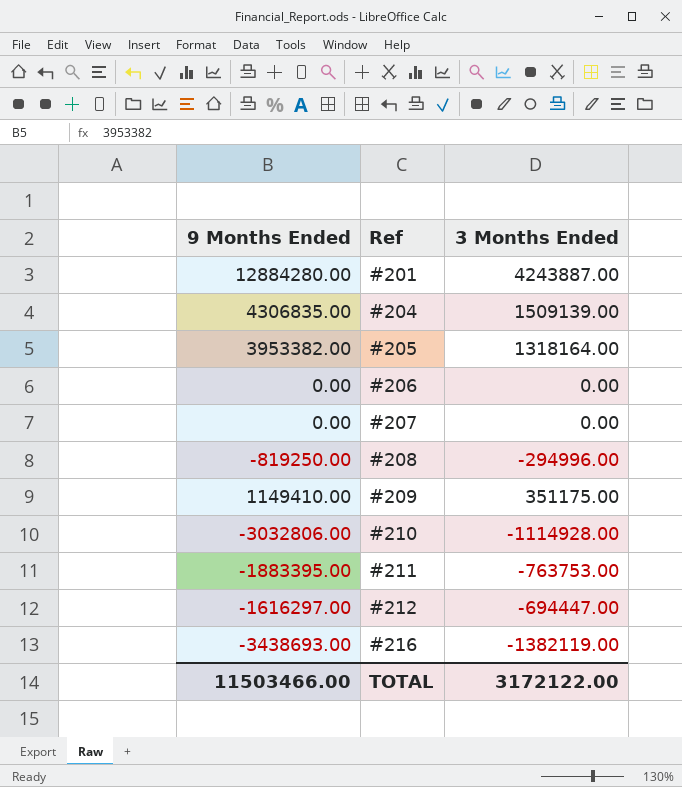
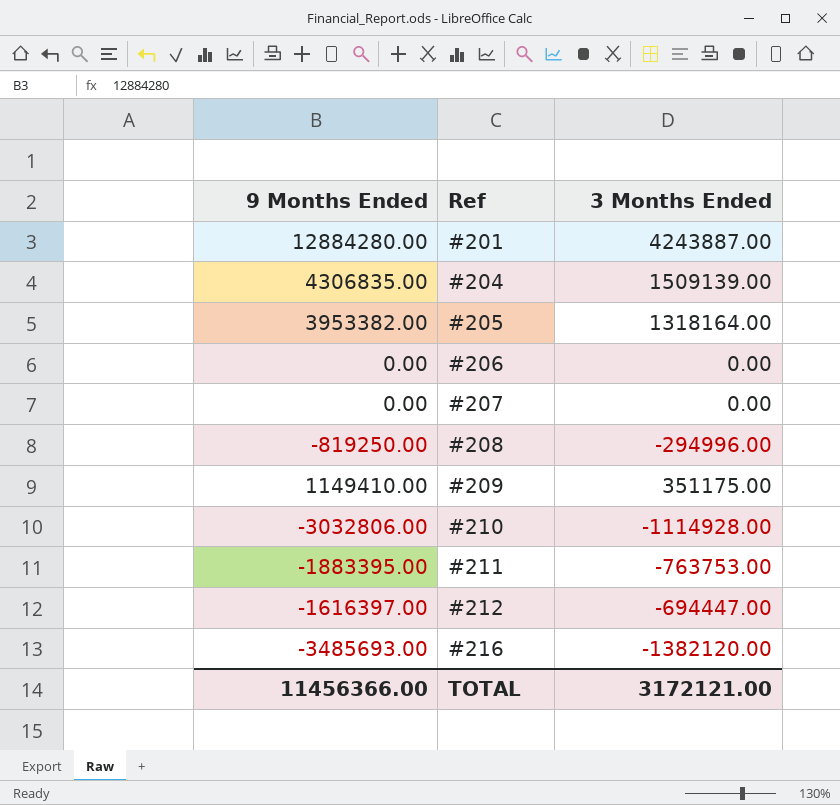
#212 | 9 Months Ended: -1616297.00 -> -1616397.00
#216 | 9 Months Ended: -3438693.00 -> -3485693.00
#216 | 3 Months Ended: -1382119.00 -> -1382120.00
TOTAL | 9 Months Ended: 11503466.00 -> 11456366.00
TOTAL | 3 Months Ended: 3172122.00 -> 3172121.00

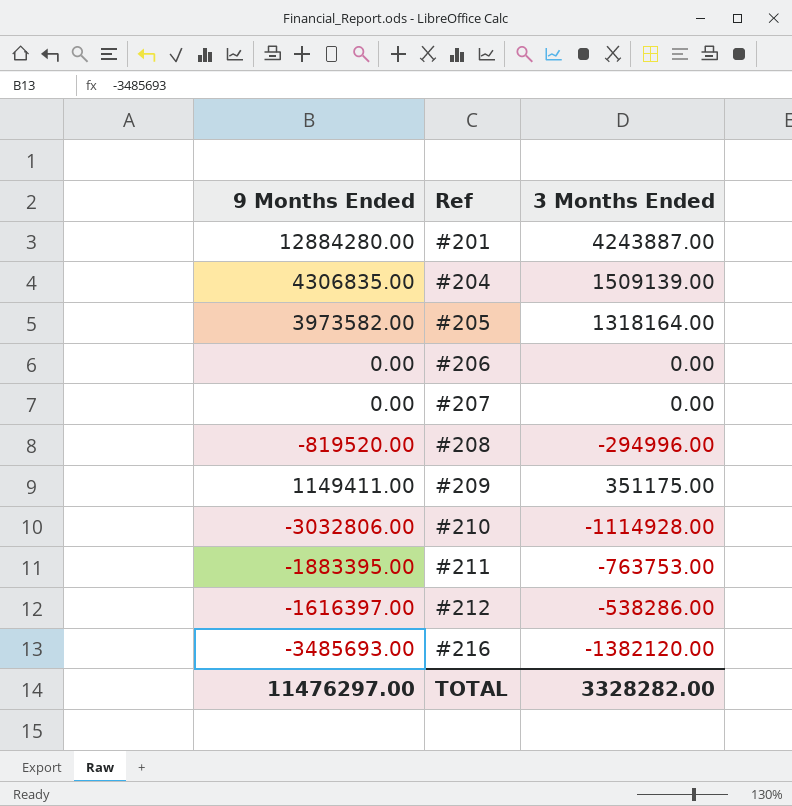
#205 | 9 Months Ended: 3953382.00 -> 3973582.00
#208 | 9 Months Ended: -819250.00 -> -819520.00
#209 | 9 Months Ended: 1149410.00 -> 1149411.00
#212 | 3 Months Ended: -694447.00 -> -538286.00
TOTAL | 9 Months Ended: 11456366.00 -> 11476297.00
TOTAL | 3 Months Ended: 3172121.00 -> 3328282.00

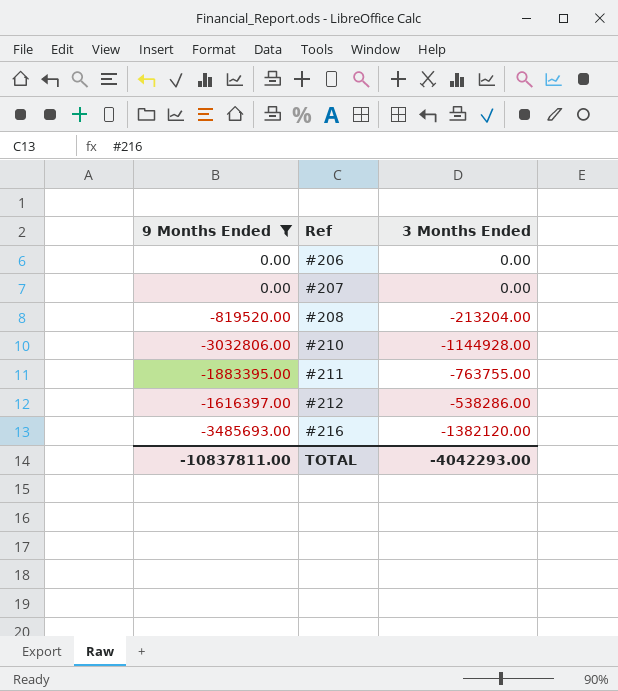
filter: none -> 9 Months Ended <= 0.00
#208 | 3 Months Ended: -294996.00 -> -213204.00
#210 | 3 Months Ended: -1114928.00 -> -1144928.00
#211 | 3 Months Ended: -763753.00 -> -763755.00
TOTAL | 9 Months Ended: 11476297.00 -> -10837811.00
TOTAL | 3 Months Ended: 3328282.00 -> -4042293.00

